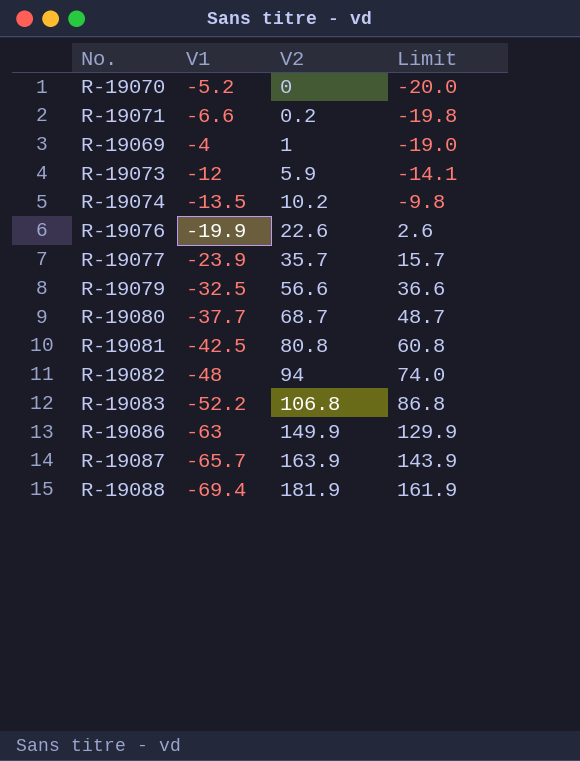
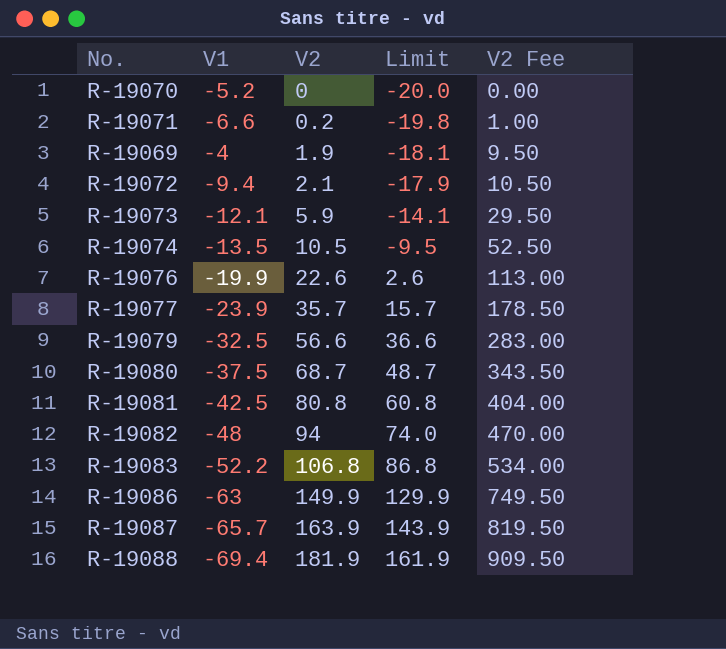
column V2 Fee | formula: none -> [V2] * 5
R-19069 | V2: 1 -> 1.9
R-19069 | Limit: -19.0 -> -18.1
row R-19072: none -> -9.4 | 2.1 | -17.9 | 10.50
R-19073 | V1: -12 -> -12.1
R-19074 | V2: 10.2 -> 10.5
R-19074 | Limit: -9.8 -> -9.5
R-19080 | V1: -37.7 -> -37.5

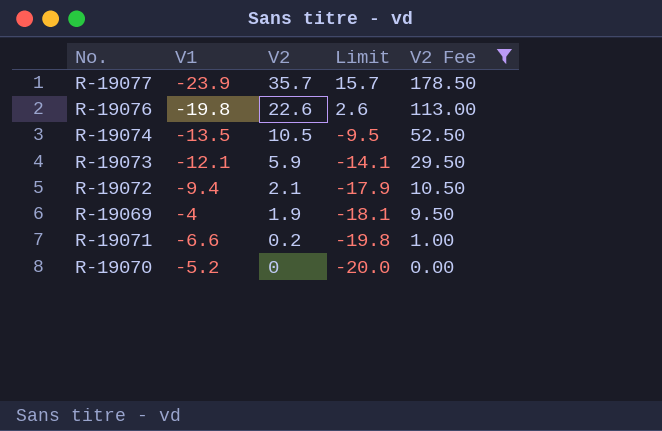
filter: none -> V2 Fee <= 178.50
row order: V2 ascending -> V2 descending
R-19076 | V1: -19.9 -> -19.8

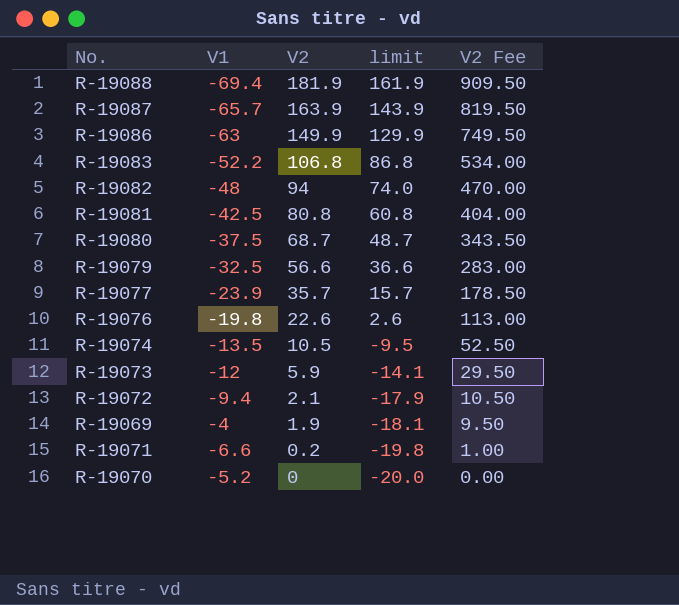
filter: V2 Fee <= 178.50 -> none
column name: Limit -> limit
R-19073 | V1: -12.1 -> -12

